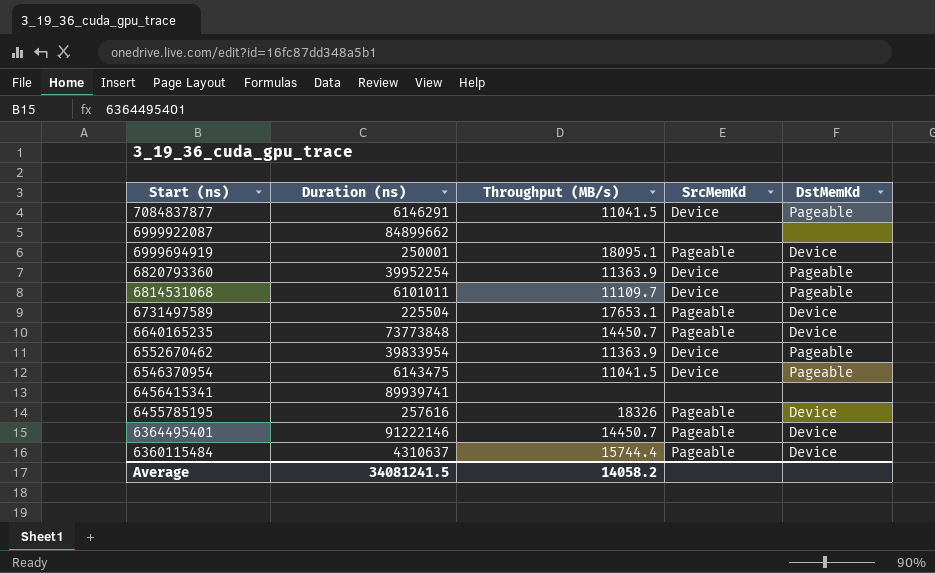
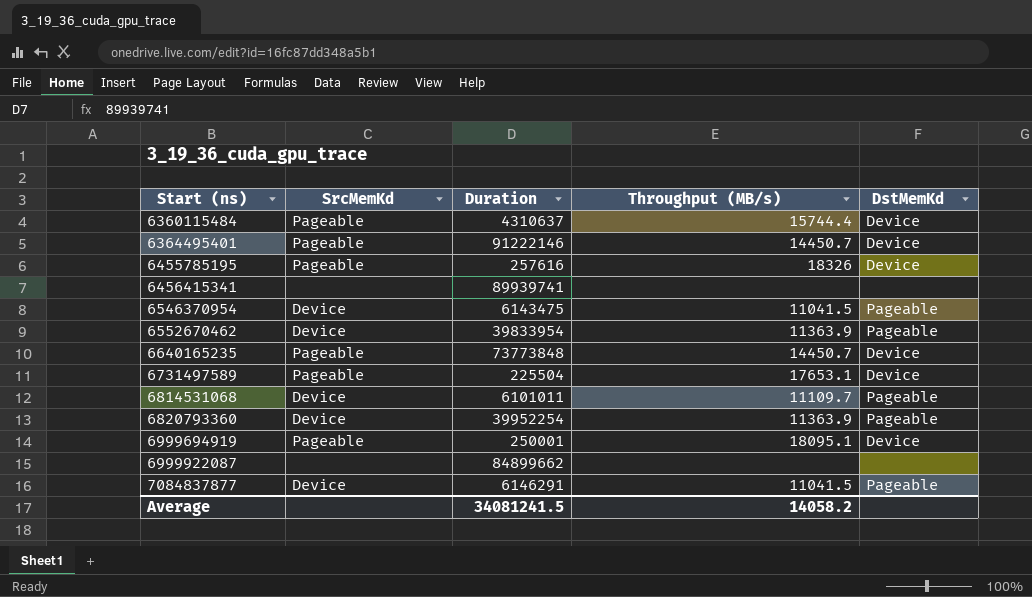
row order: Start (ns) descending -> Start (ns) ascending
column SrcMemKd | position: 4 -> 2
column name: Duration (ns) -> Duration

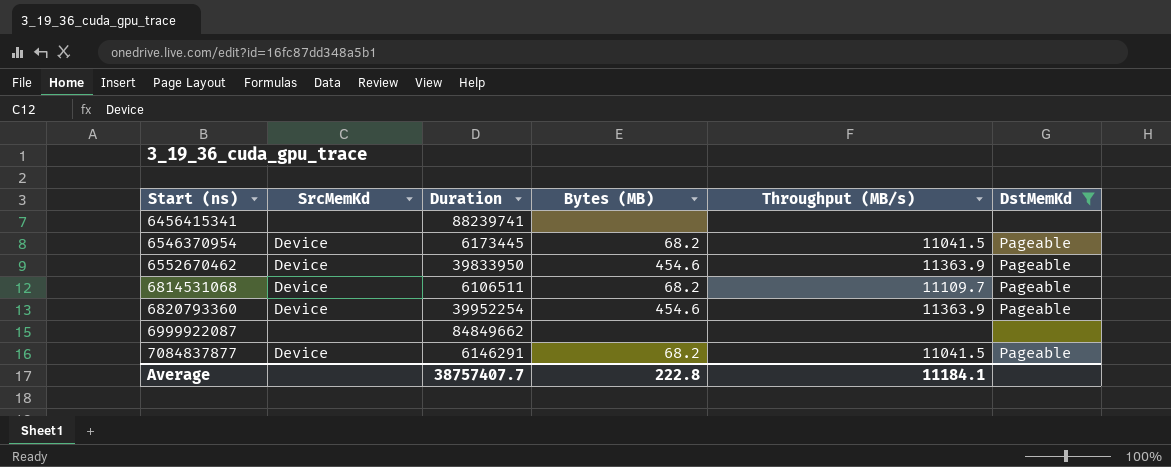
filter: none -> DstMemKd != Device
column Bytes (MB) | position: none -> 4
6456415341 | Duration: 89939741 -> 88239741
6546370954 | Duration: 6143475 -> 6173445
6552670462 | Duration: 39833954 -> 39833950
6814531068 | Duration: 6101011 -> 6106511
6999922087 | Duration: 84899662 -> 84849662
Average | Duration: 34081241.5 -> 38757407.7
Average | Throughput (MB/s): 14058.2 -> 11184.1

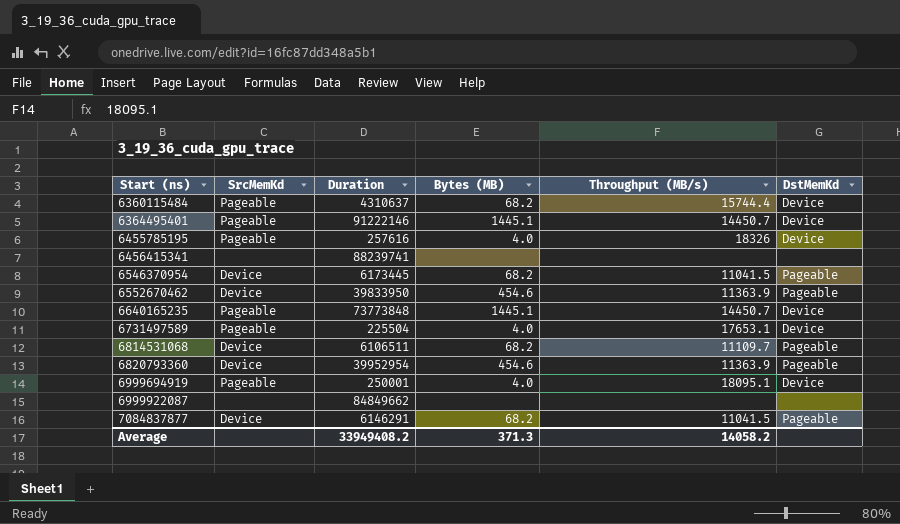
filter: DstMemKd != Device -> none
6820793360 | Duration: 39952254 -> 39952954
Average | Duration: 38757407.7 -> 33949408.2
Average | Bytes (MB): 222.8 -> 371.3
Average | Throughput (MB/s): 11184.1 -> 14058.2

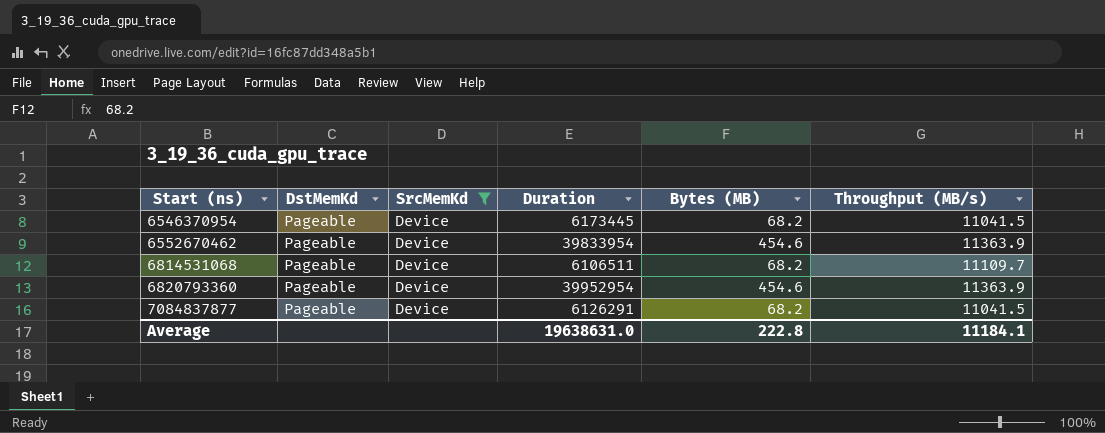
filter: none -> SrcMemKd = Device
column DstMemKd | position: 6 -> 2
6552670462 | Duration: 39833950 -> 39833954
7084837877 | Duration: 6146291 -> 6126291
Average | Duration: 33949408.2 -> 19638631.0
Average | Bytes (MB): 371.3 -> 222.8
Average | Throughput (MB/s): 14058.2 -> 11184.1

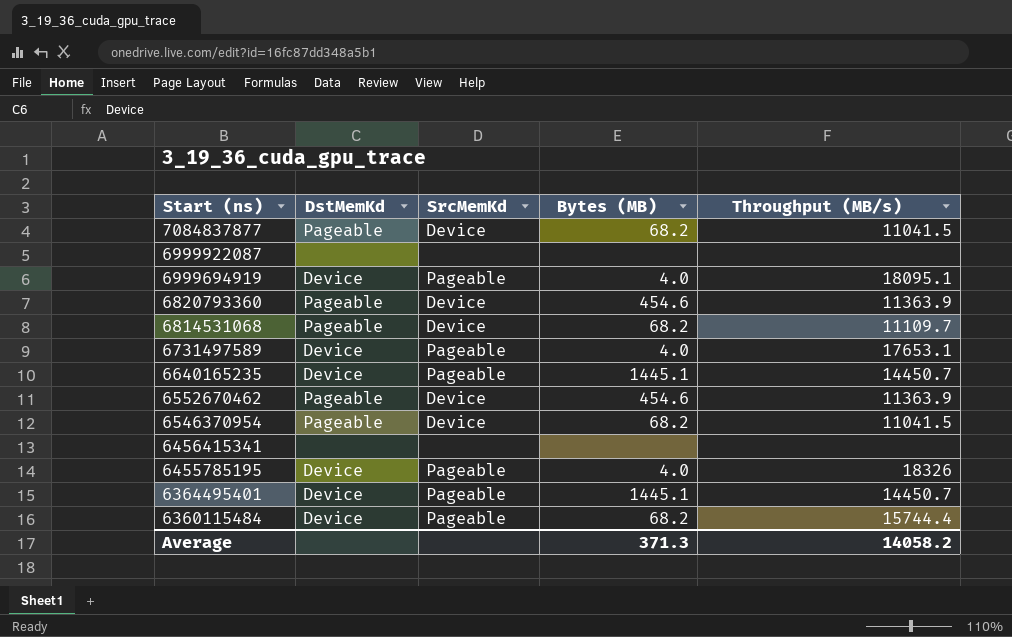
filter: SrcMemKd = Device -> none
row order: Start (ns) ascending -> Start (ns) descending
column Duration | position: 4 -> none
Average | Bytes (MB): 222.8 -> 371.3
Average | Throughput (MB/s): 11184.1 -> 14058.2

